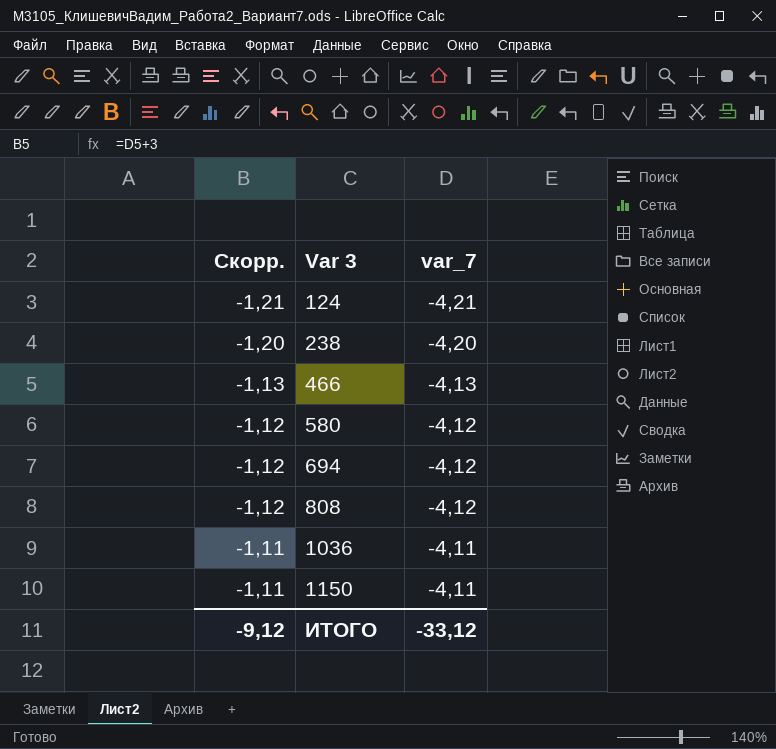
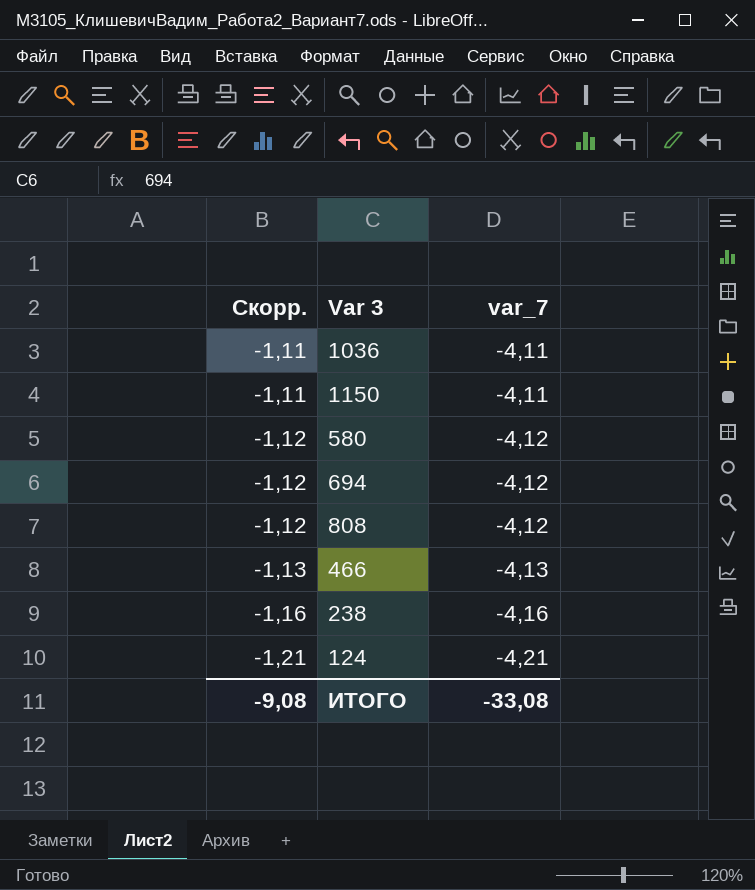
row order: Скорр. ascending -> Скорр. descending
238 | Скорр.: -1,20 -> -1,16
238 | var_7: -4,20 -> -4,16
ИТОГО | Скорр.: -9,12 -> -9,08
ИТОГО | var_7: -33,12 -> -33,08

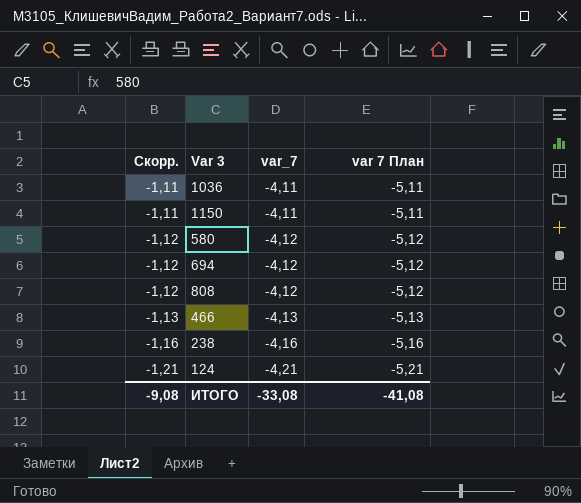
column var 7 План | formula: none -> [var_7] - 1

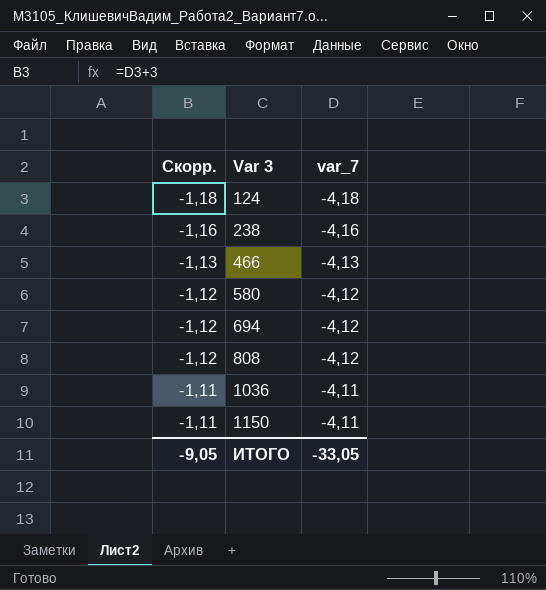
row order: Скорр. descending -> Скорр. ascending
column var 7 План | formula: [var_7] - 1 -> none
124 | Скорр.: -1,21 -> -1,18
124 | var_7: -4,21 -> -4,18
ИТОГО | Скорр.: -9,08 -> -9,05
ИТОГО | var_7: -33,08 -> -33,05

